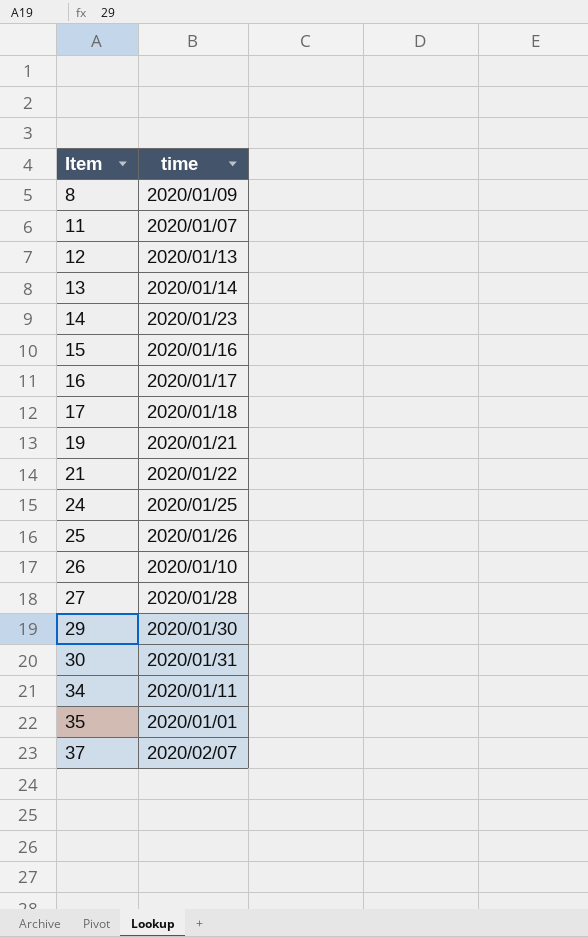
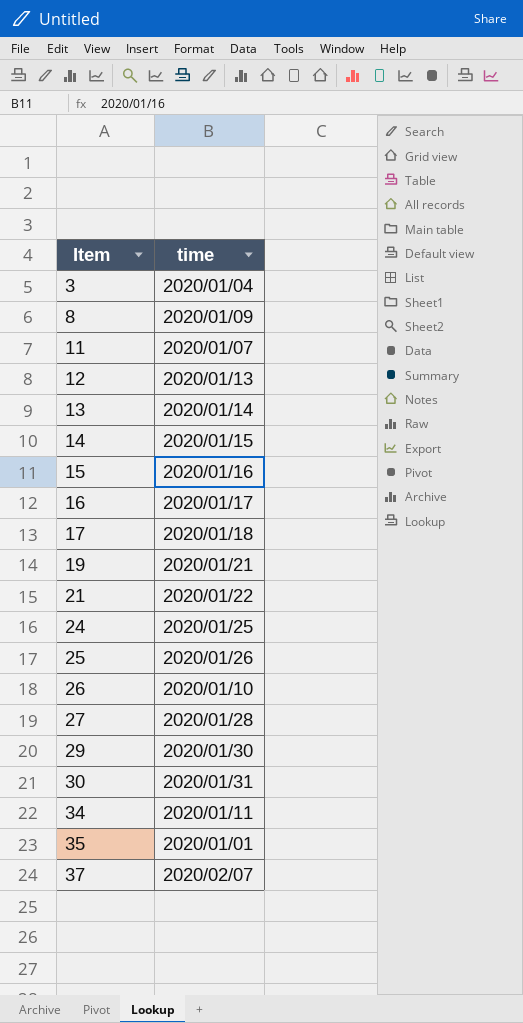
row 3: none -> 2020/01/04
14 | time: 2020/01/23 -> 2020/01/15

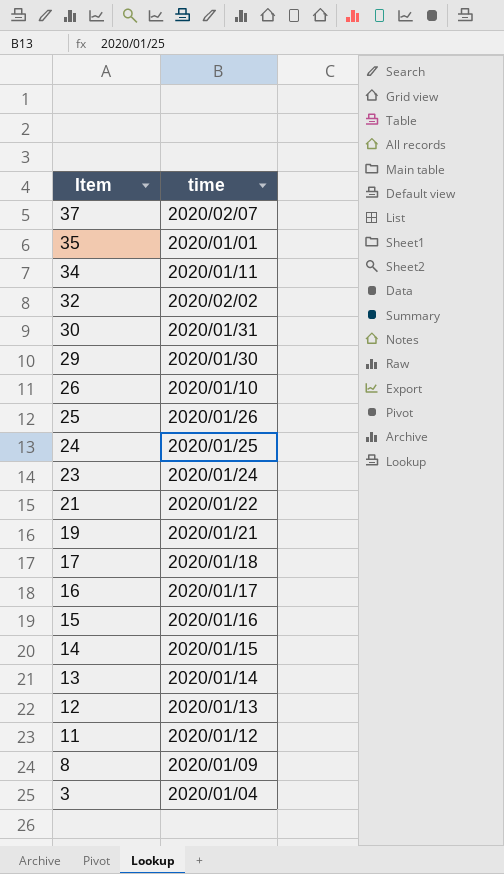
row order: Item ascending -> Item descending
row 27: 2020/01/28 -> none
row 32: none -> 2020/02/02
row 23: none -> 2020/01/24
11 | time: 2020/01/07 -> 2020/01/12

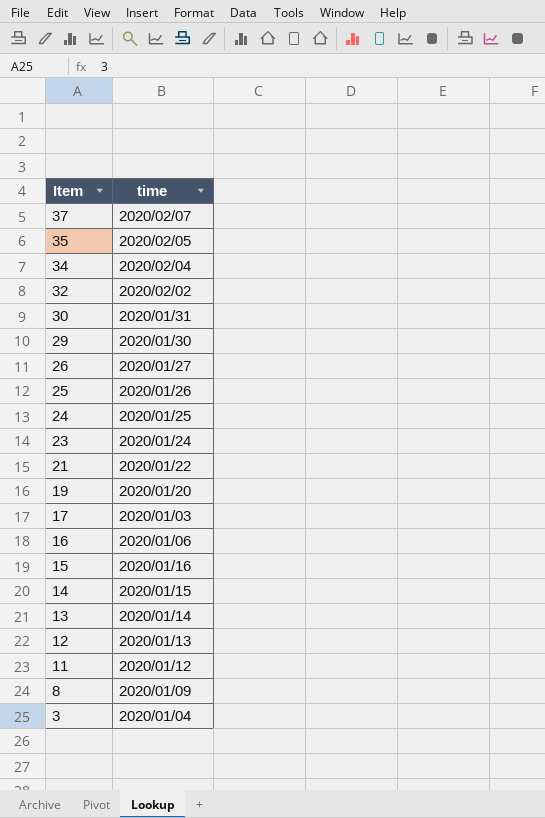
35 | time: 2020/01/01 -> 2020/02/05
34 | time: 2020/01/11 -> 2020/02/04
26 | time: 2020/01/10 -> 2020/01/27
19 | time: 2020/01/21 -> 2020/01/20
17 | time: 2020/01/18 -> 2020/01/03
16 | time: 2020/01/17 -> 2020/01/06

